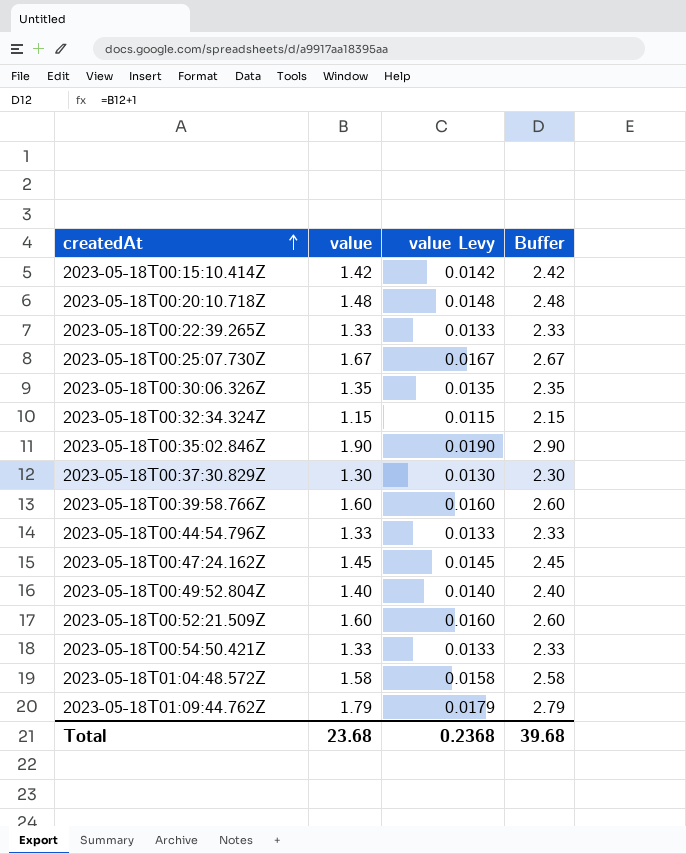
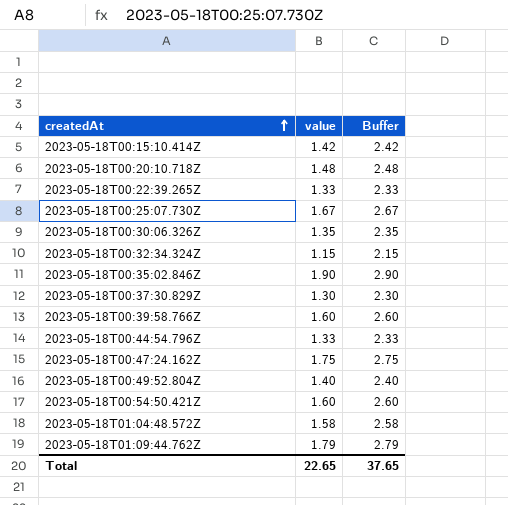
column value Levy | formula: [value] * 0.01 -> none
row 2023-05-18T00:52:21.509Z: 1.60 | 0.0160 | 2.60 -> none
2023-05-18T00:47:24.162Z | value: 1.45 -> 1.75
2023-05-18T00:47:24.162Z | Buffer: 2.45 -> 2.75
2023-05-18T00:54:50.421Z | value: 1.33 -> 1.60
2023-05-18T00:54:50.421Z | Buffer: 2.33 -> 2.60
Total | value: 23.68 -> 22.65
Total | Buffer: 39.68 -> 37.65

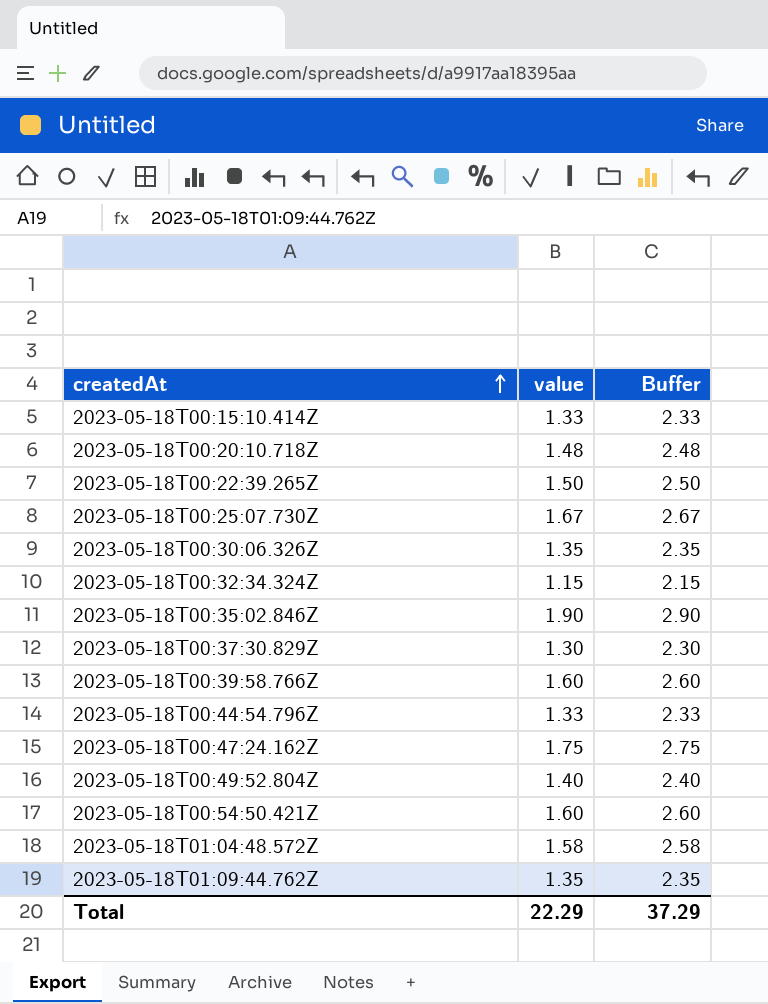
2023-05-18T00:15:10.414Z | value: 1.42 -> 1.33
2023-05-18T00:15:10.414Z | Buffer: 2.42 -> 2.33
2023-05-18T00:22:39.265Z | value: 1.33 -> 1.50
2023-05-18T00:22:39.265Z | Buffer: 2.33 -> 2.50
2023-05-18T01:09:44.762Z | value: 1.79 -> 1.35
2023-05-18T01:09:44.762Z | Buffer: 2.79 -> 2.35
Total | value: 22.65 -> 22.29
Total | Buffer: 37.65 -> 37.29

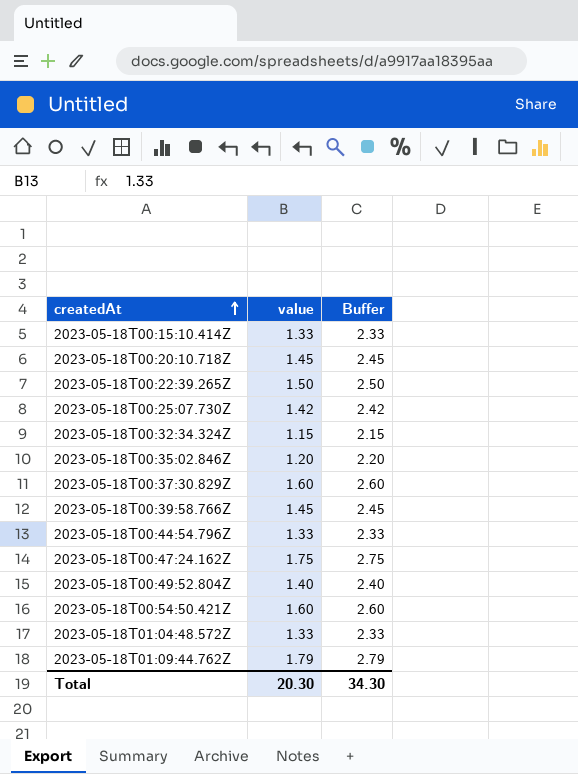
row 2023-05-18T00:30:06.326Z: 1.35 | 2.35 -> none
2023-05-18T00:20:10.718Z | value: 1.48 -> 1.45
2023-05-18T00:20:10.718Z | Buffer: 2.48 -> 2.45
2023-05-18T00:25:07.730Z | value: 1.67 -> 1.42
2023-05-18T00:25:07.730Z | Buffer: 2.67 -> 2.42
2023-05-18T00:35:02.846Z | value: 1.90 -> 1.20
2023-05-18T00:35:02.846Z | Buffer: 2.90 -> 2.20
2023-05-18T00:37:30.829Z | value: 1.30 -> 1.60
2023-05-18T00:37:30.829Z | Buffer: 2.30 -> 2.60
2023-05-18T00:39:58.766Z | value: 1.60 -> 1.45
2023-05-18T00:39:58.766Z | Buffer: 2.60 -> 2.45
2023-05-18T01:04:48.572Z | value: 1.58 -> 1.33
2023-05-18T01:04:48.572Z | Buffer: 2.58 -> 2.33
2023-05-18T01:09:44.762Z | value: 1.35 -> 1.79
2023-05-18T01:09:44.762Z | Buffer: 2.35 -> 2.79
Total | value: 22.29 -> 20.30
Total | Buffer: 37.29 -> 34.30

